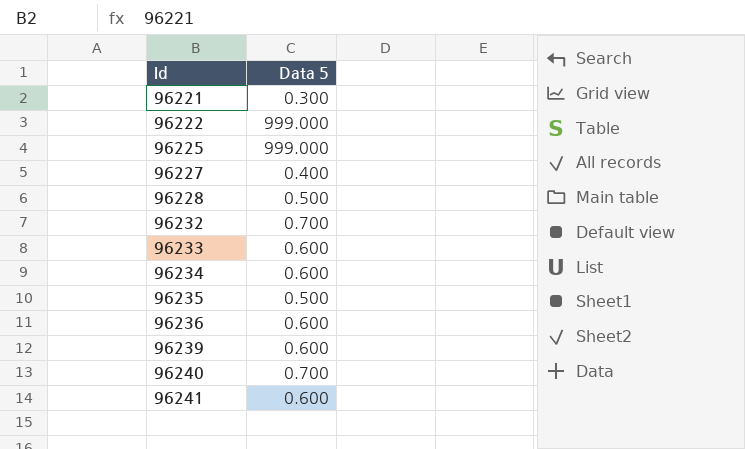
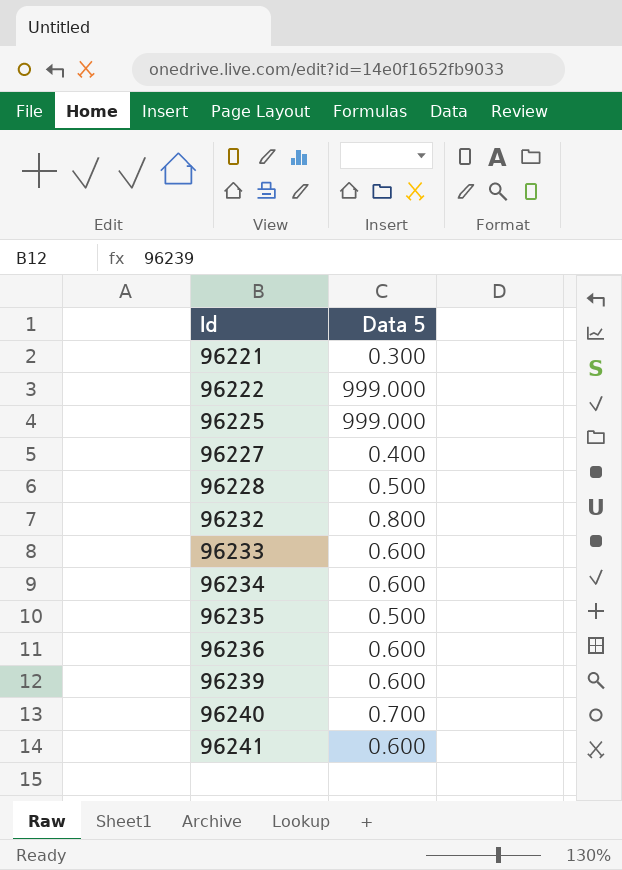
96232 | Data 5: 0.700 -> 0.800

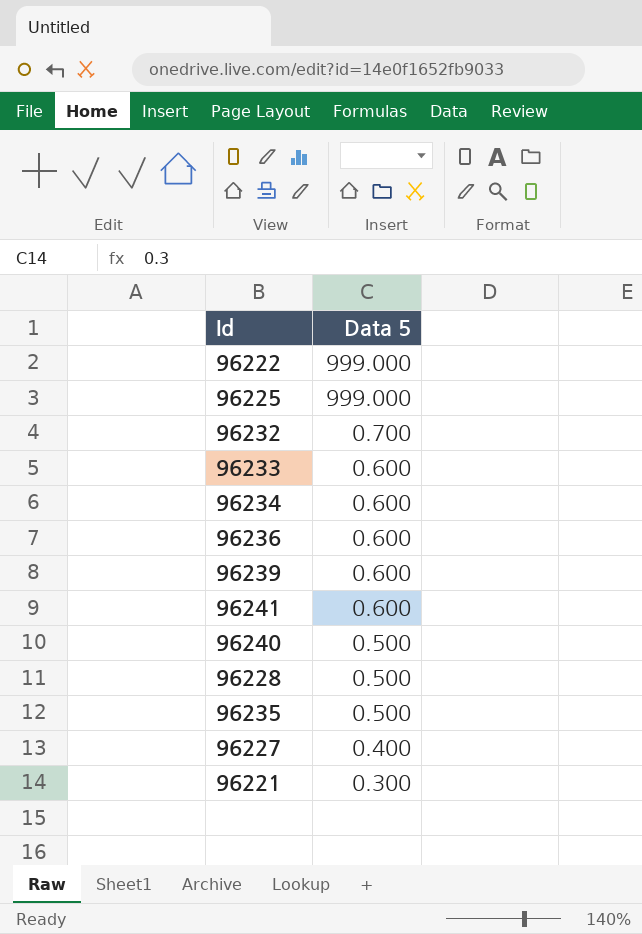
row order: Id ascending -> Data 5 descending
96232 | Data 5: 0.800 -> 0.700
96240 | Data 5: 0.700 -> 0.500

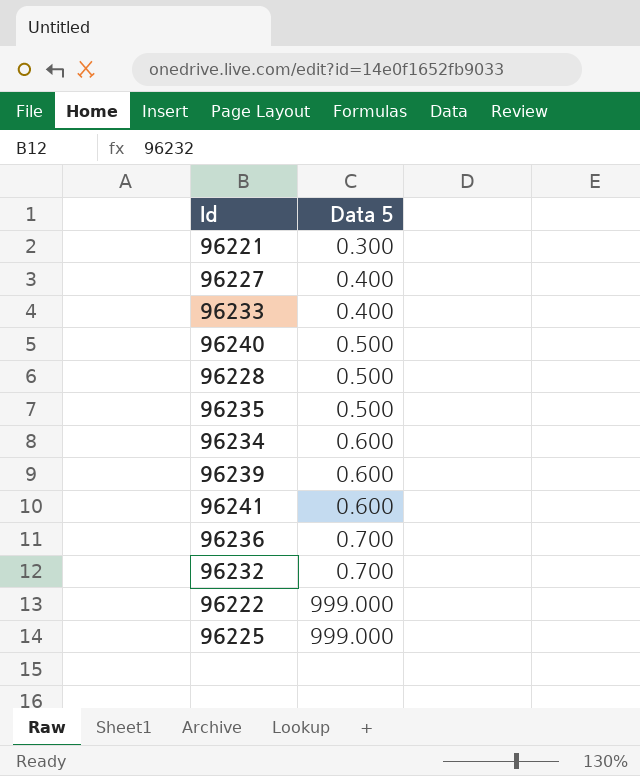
row order: Data 5 descending -> Data 5 ascending
96233 | Data 5: 0.600 -> 0.400
96236 | Data 5: 0.600 -> 0.700

